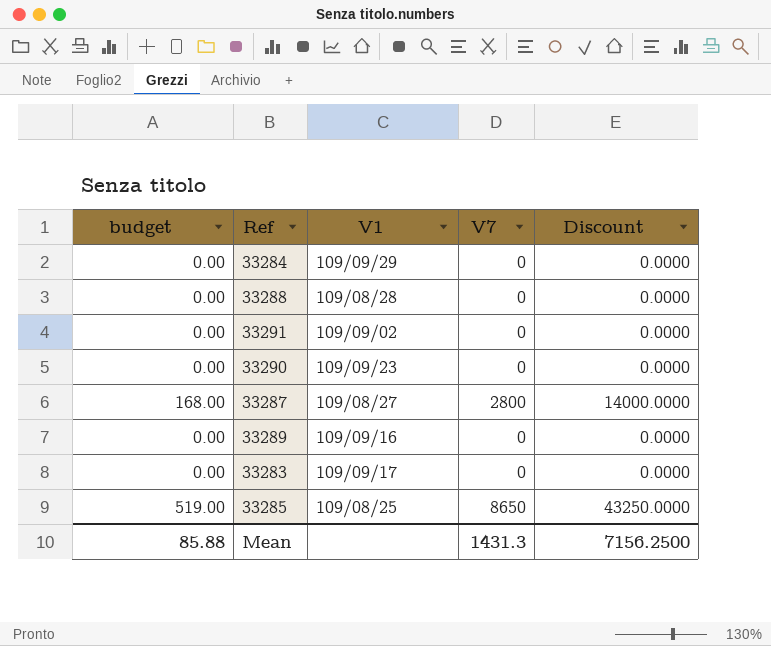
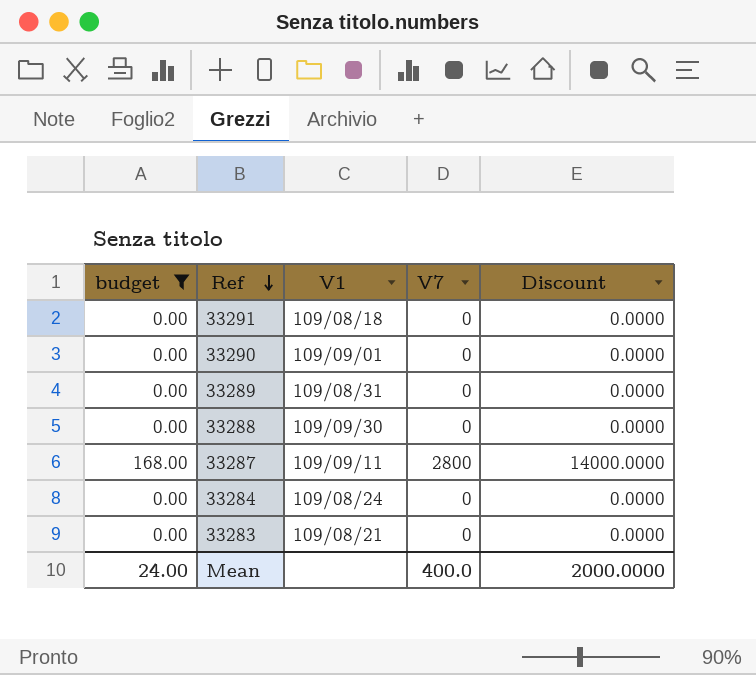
filter: none -> budget != 519.00
row order: none -> Ref descending
33291 | V1: 109/09/02 -> 109/08/18
33290 | V1: 109/09/23 -> 109/09/01
33289 | V1: 109/09/16 -> 109/08/31
33288 | V1: 109/08/28 -> 109/09/30
33287 | V1: 109/08/27 -> 109/09/11
33284 | V1: 109/09/29 -> 109/08/24
33283 | V1: 109/09/17 -> 109/08/21
Mean | budget: 85.88 -> 24.00
Mean | V7: 1431.3 -> 400.0
Mean | Discount: 7156.2500 -> 2000.0000

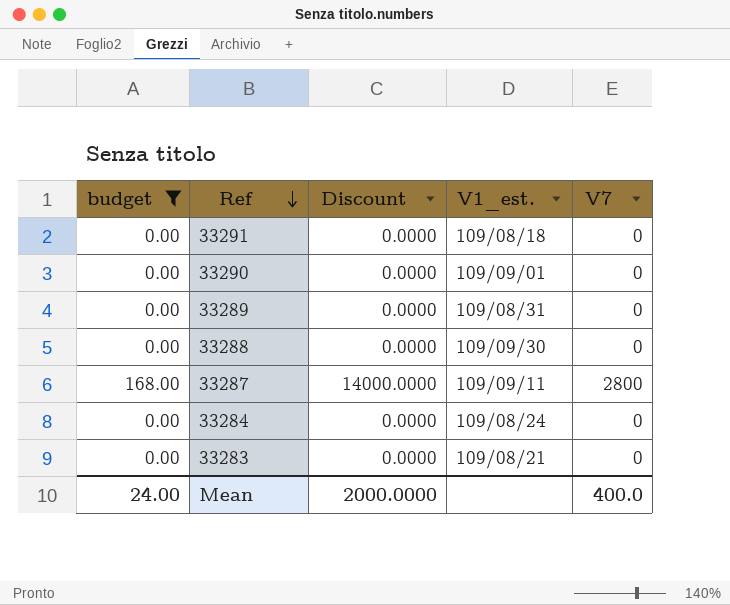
column Discount | position: 5 -> 3
column name: V1 -> V1_est.

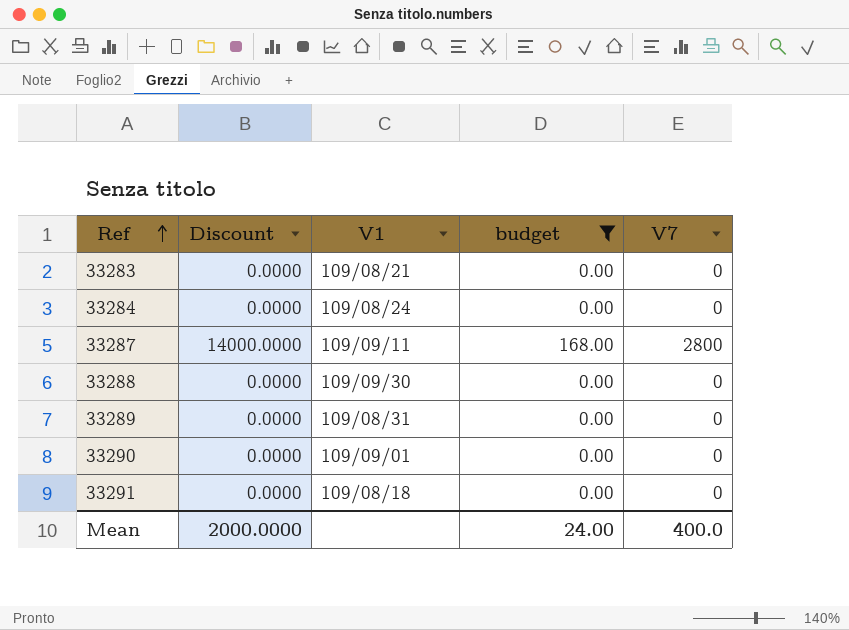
row order: Ref descending -> Ref ascending
column name: V1_est. -> V1
column budget | position: 1 -> 4

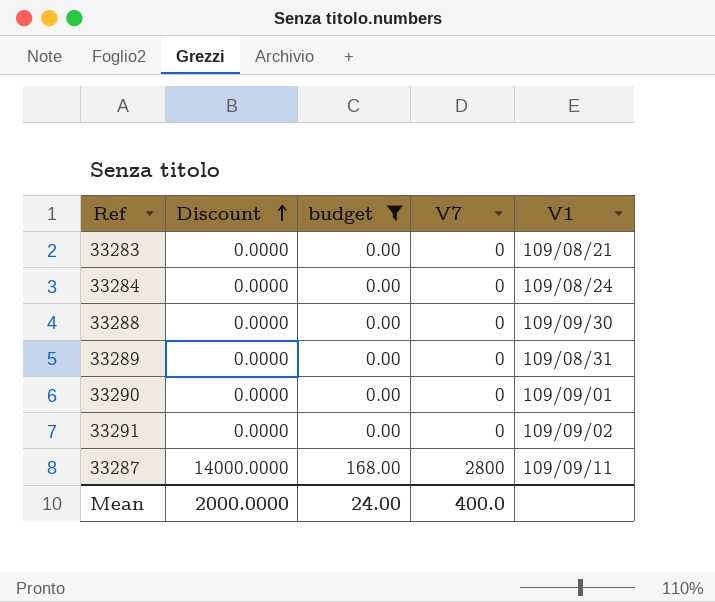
row order: Ref ascending -> Discount ascending
column V1 | position: 3 -> 5
33291 | V1: 109/08/18 -> 109/09/02

